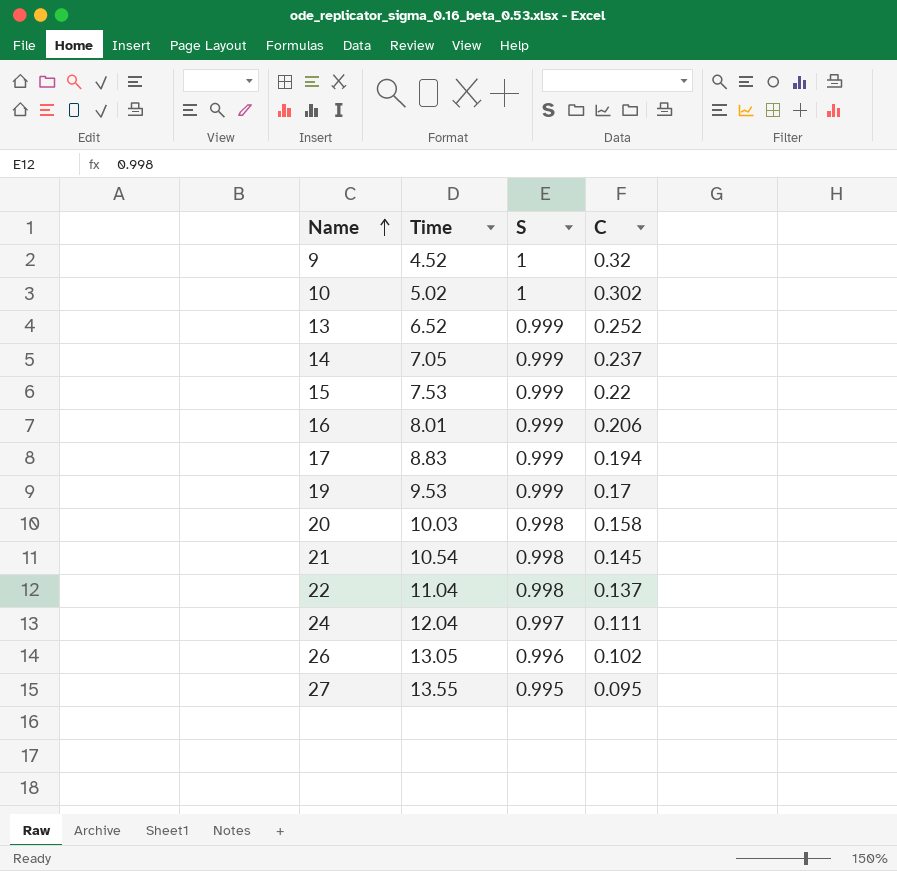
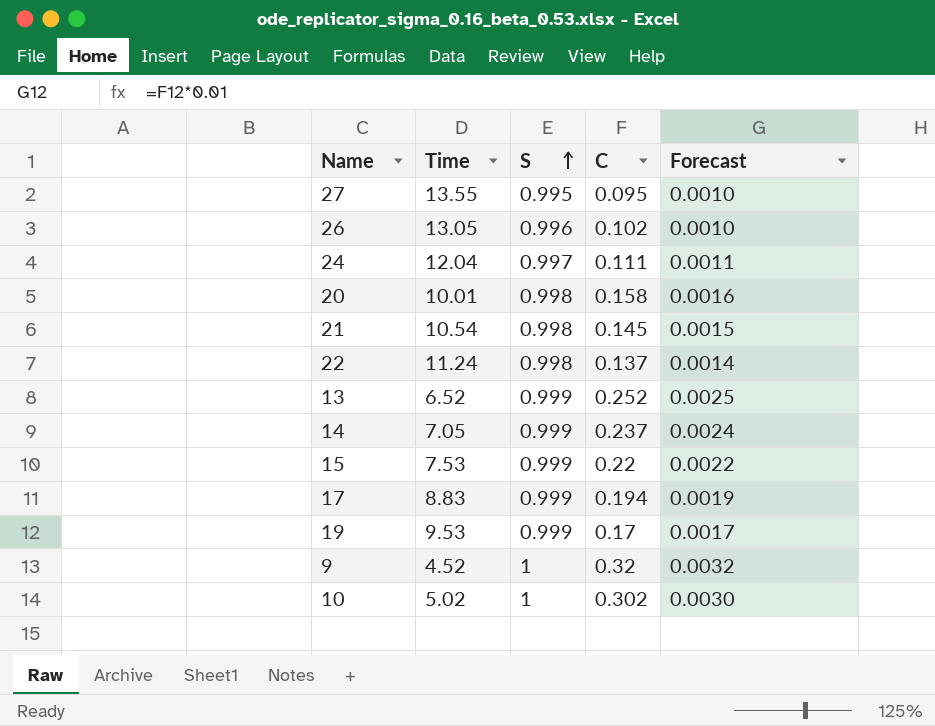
row order: Name ascending -> S ascending
column Forecast | formula: none -> [C] * 0.01
row 16: 8.01 | 0.999 | 0.206 -> none
20 | Time: 10.03 -> 10.01
22 | Time: 11.04 -> 11.24

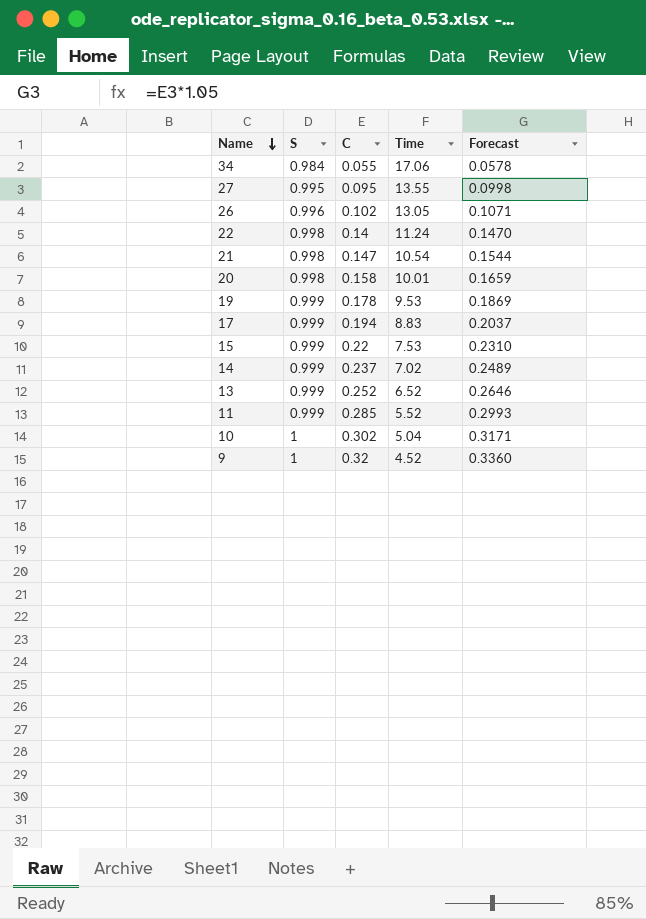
row order: S ascending -> Name descending
column Time | position: 2 -> 4
column Forecast | formula: [C] * 0.01 -> [C] * 1.05
row 24: 12.04 | 0.997 | 0.111 | 0.0011 -> none
row 34: none -> 0.984 | 0.055 | 17.06 | 0.0578
22 | C: 0.137 -> 0.14
21 | C: 0.145 -> 0.147
19 | C: 0.17 -> 0.178
14 | Time: 7.05 -> 7.02
row 11: none -> 0.999 | 0.285 | 5.52 | 0.2993
10 | Time: 5.02 -> 5.04

